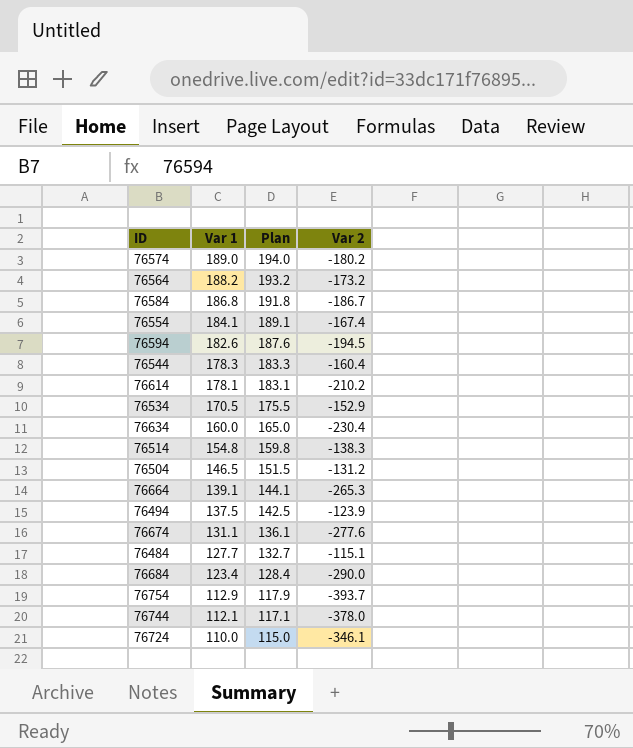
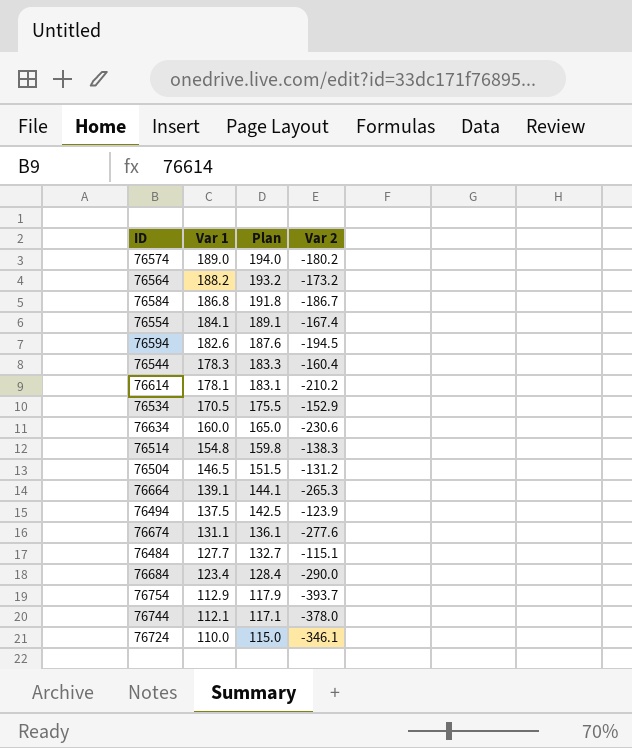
76634 | Var 2: -230.4 -> -230.6

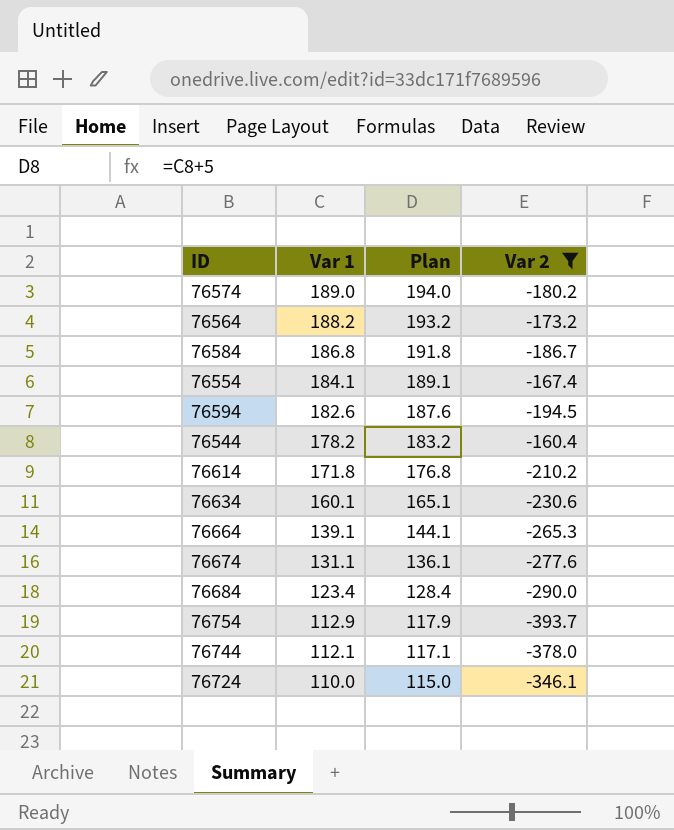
filter: none -> Var 2 <= -160.4
76544 | Var 1: 178.3 -> 178.2
76544 | Plan: 183.3 -> 183.2
76614 | Var 1: 178.1 -> 171.8
76614 | Plan: 183.1 -> 176.8
76634 | Var 1: 160.0 -> 160.1
76634 | Plan: 165.0 -> 165.1

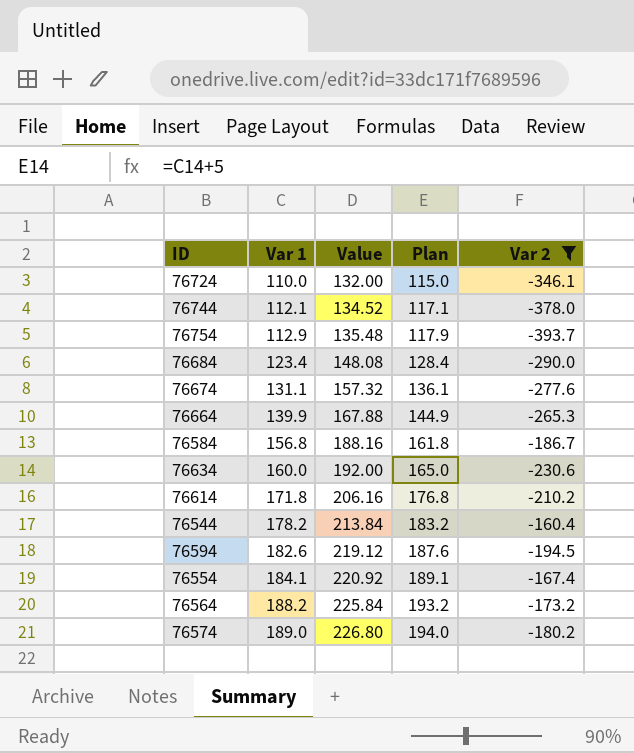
row order: Var 1 descending -> Var 1 ascending
column Value | formula: none -> [Var 1] * 1.2
76664 | Var 1: 139.1 -> 139.9
76664 | Plan: 144.1 -> 144.9
76584 | Var 1: 186.8 -> 156.8
76584 | Plan: 191.8 -> 161.8
76634 | Var 1: 160.1 -> 160.0
76634 | Plan: 165.1 -> 165.0

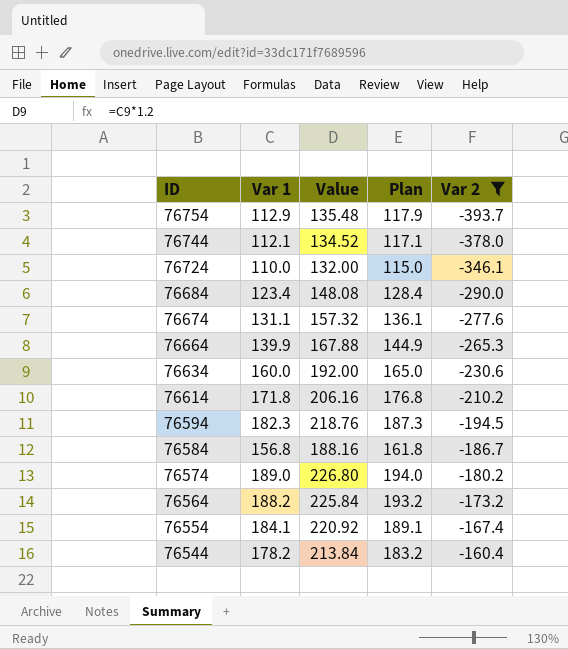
row order: Var 1 ascending -> ID descending
76594 | Var 1: 182.6 -> 182.3
76594 | Value: 219.12 -> 218.76
76594 | Plan: 187.6 -> 187.3

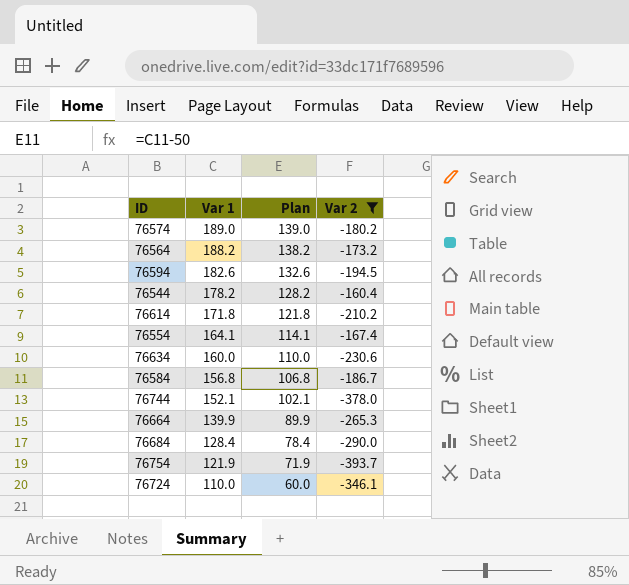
row order: ID descending -> Var 1 descending
column Value | formula: [Var 1] * 1.2 -> none
column Plan | formula: [Var 1] + 5 -> [Var 1] - 50
row 76674: 131.1 | 157.32 | 136.1 | -277.6 -> none
76594 | Var 1: 182.3 -> 182.6
76554 | Var 1: 184.1 -> 164.1
76744 | Var 1: 112.1 -> 152.1
76684 | Var 1: 123.4 -> 128.4
76754 | Var 1: 112.9 -> 121.9

